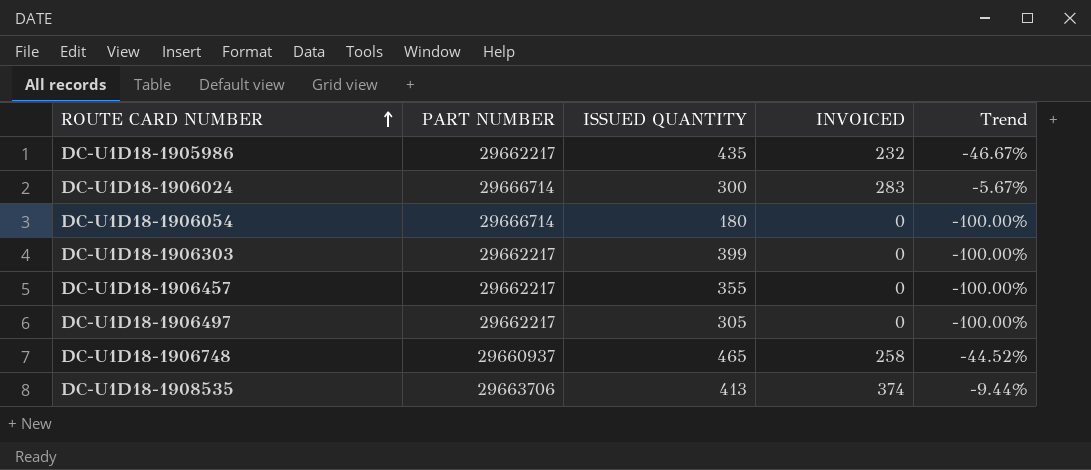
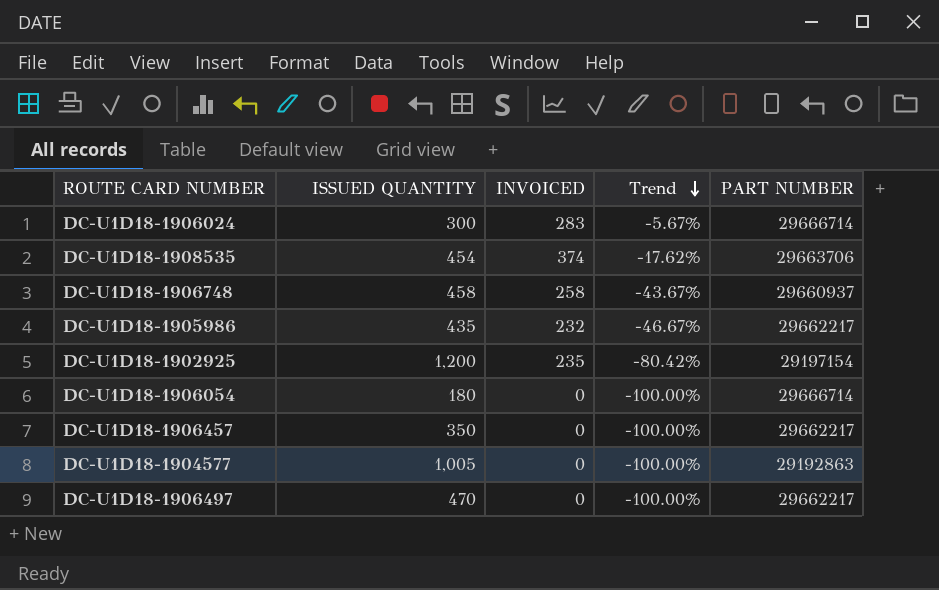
row order: ROUTE CARD NUMBER ascending -> Trend descending
column PART NUMBER | position: 2 -> 5
row DC-U1D18-1906303: 29662217 | 399 | 0 | -100.00% -> none
DC-U1D18-1908535 | ISSUED QUANTITY: 413 -> 454
DC-U1D18-1908535 | Trend: -9.44% -> -17.62%
DC-U1D18-1906748 | ISSUED QUANTITY: 465 -> 458
DC-U1D18-1906748 | Trend: -44.52% -> -43.67%
row DC-U1D18-1902925: none -> 1,200 | 235 | -80.42% | 29197154
DC-U1D18-1906457 | ISSUED QUANTITY: 355 -> 350
row DC-U1D18-1904577: none -> 1,005 | 0 | -100.00% | 29192863
DC-U1D18-1906497 | ISSUED QUANTITY: 305 -> 470

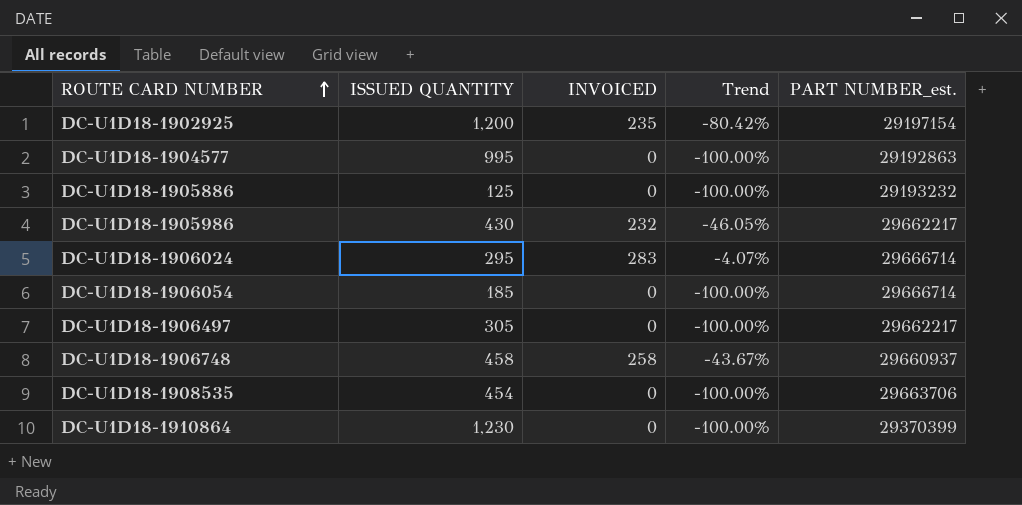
row order: Trend descending -> ROUTE CARD NUMBER ascending
column name: PART NUMBER -> PART NUMBER_est.
row DC-U1D18-1906457: 350 | 0 | -100.00% | 29662217 -> none
DC-U1D18-1904577 | ISSUED QUANTITY: 1,005 -> 995
row DC-U1D18-1905886: none -> 125 | 0 | -100.00% | 29193232
DC-U1D18-1905986 | ISSUED QUANTITY: 435 -> 430
DC-U1D18-1905986 | Trend: -46.67% -> -46.05%
DC-U1D18-1906024 | ISSUED QUANTITY: 300 -> 295
DC-U1D18-1906024 | Trend: -5.67% -> -4.07%
DC-U1D18-1906054 | ISSUED QUANTITY: 180 -> 185
DC-U1D18-1906497 | ISSUED QUANTITY: 470 -> 305
DC-U1D18-1908535 | INVOICED: 374 -> 0
DC-U1D18-1908535 | Trend: -17.62% -> -100.00%
row DC-U1D18-1910864: none -> 1,230 | 0 | -100.00% | 29370399

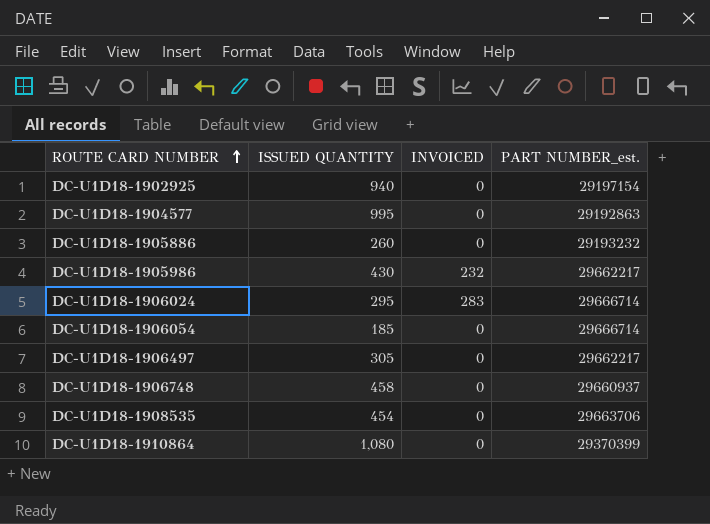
column Trend | formula: ([INVOICED] - [ISSUED QUANTITY]) / [ISSUED QUANTITY] -> none
DC-U1D18-1902925 | ISSUED QUANTITY: 1,200 -> 940
DC-U1D18-1902925 | INVOICED: 235 -> 0
DC-U1D18-1905886 | ISSUED QUANTITY: 125 -> 260
DC-U1D18-1906748 | INVOICED: 258 -> 0
DC-U1D18-1910864 | ISSUED QUANTITY: 1,230 -> 1,080

